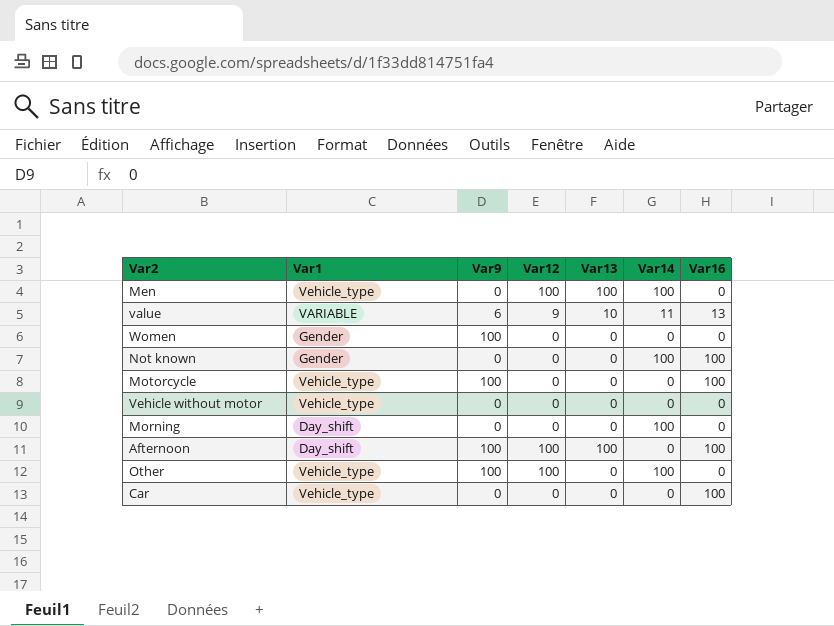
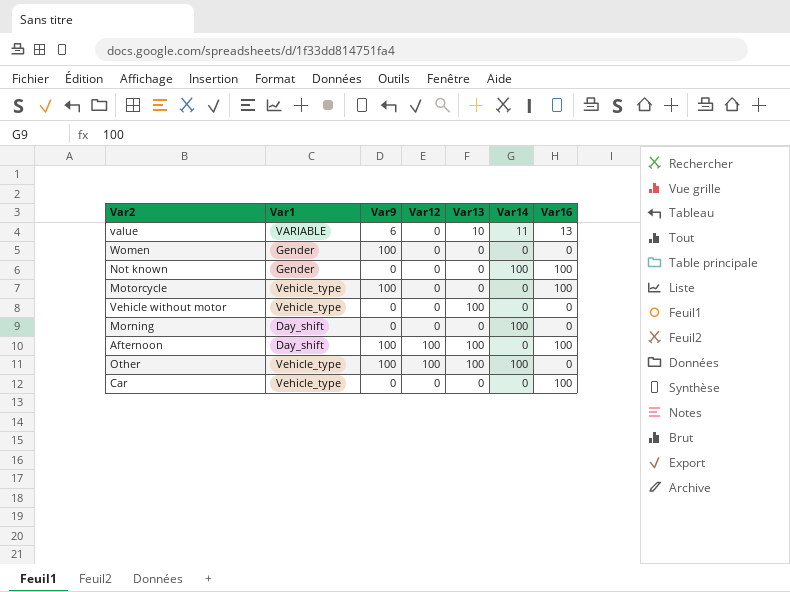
row Men: Vehicle_type | 0 | 100 | 100 | 100 | 0 -> none
value | Var12: 9 -> 0
Vehicle without motor | Var13: 0 -> 100
Other | Var13: 0 -> 100

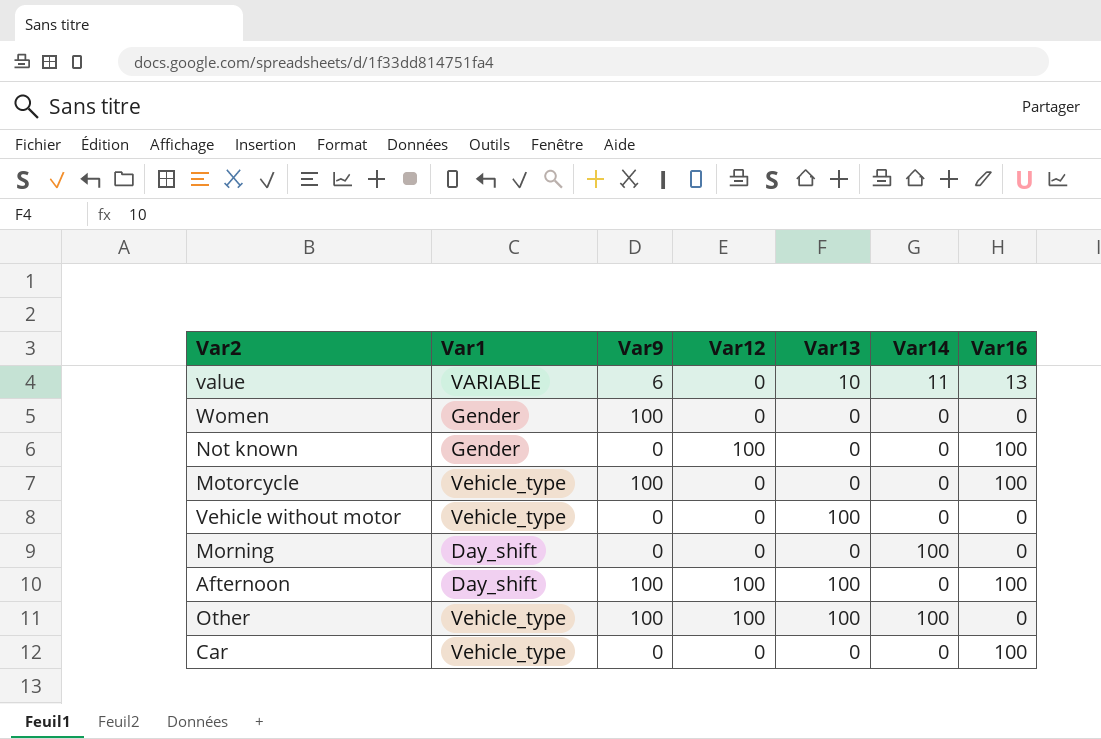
Not known | Var12: 0 -> 100
Not known | Var14: 100 -> 0

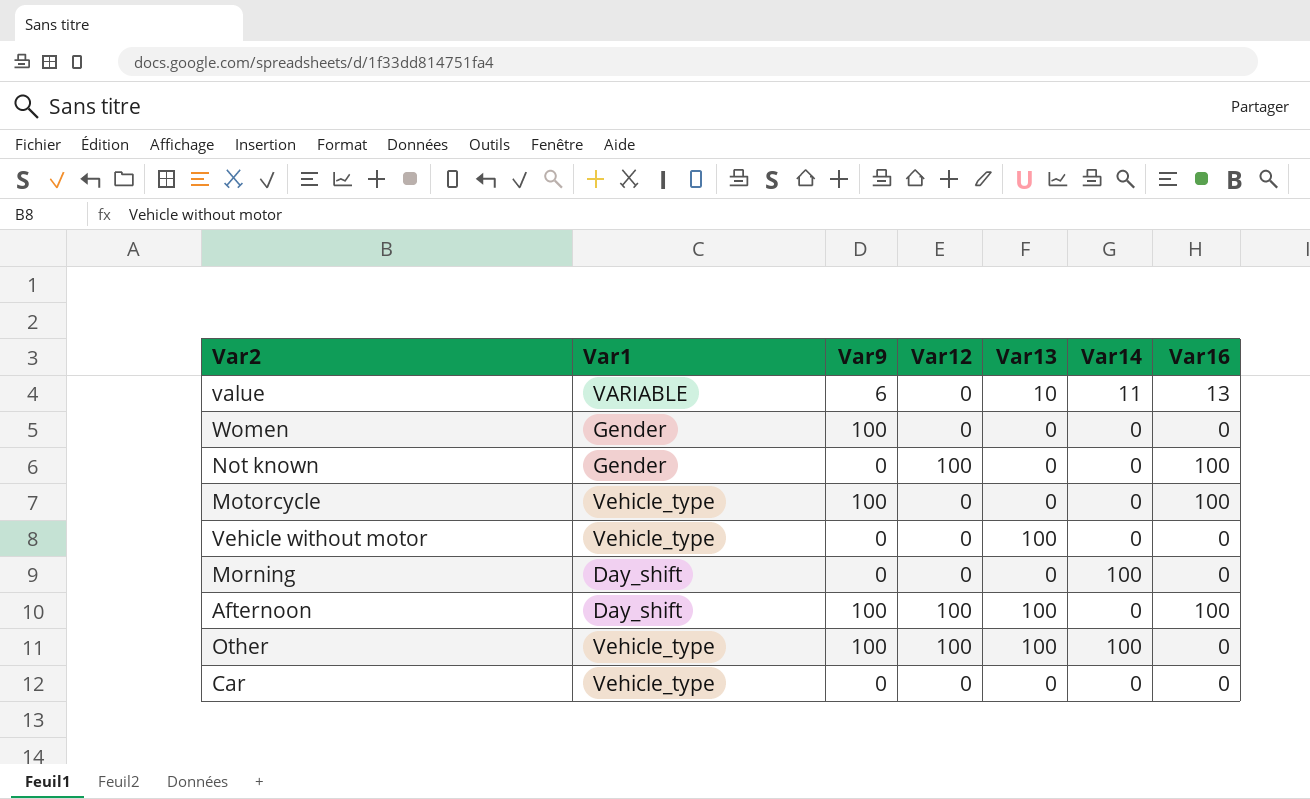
Car | Var16: 100 -> 0

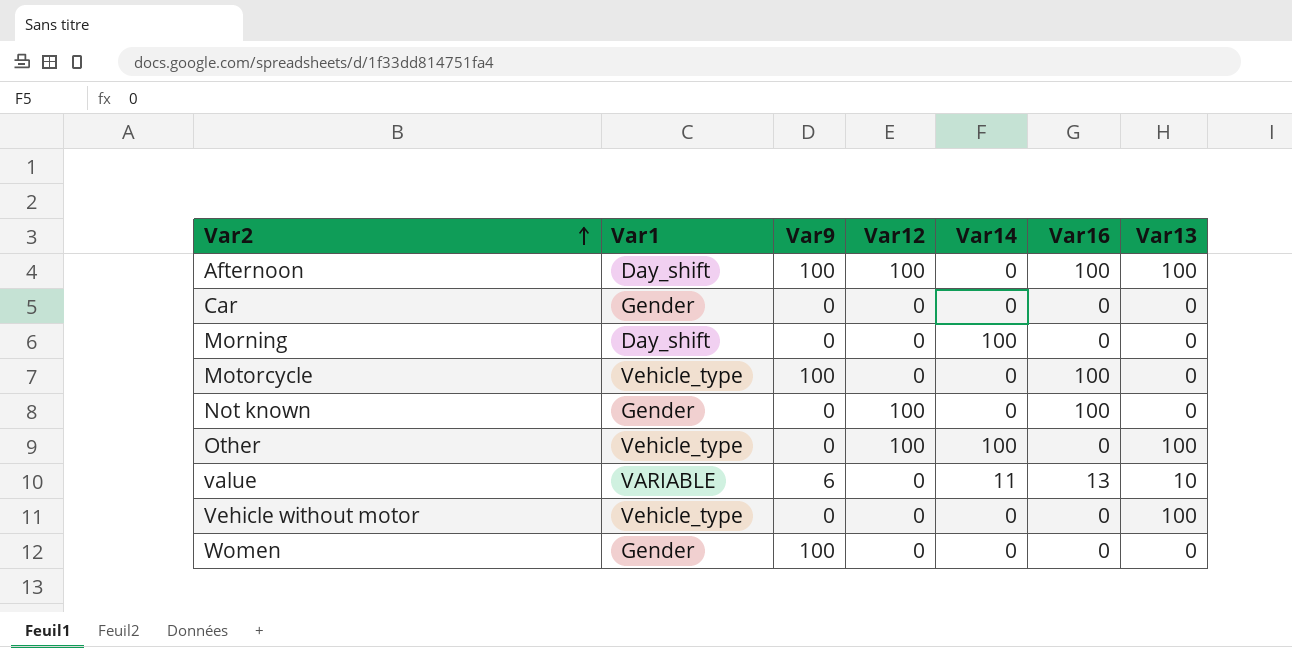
row order: none -> Var2 ascending
column Var13 | position: 5 -> 7
Car | Var1: Vehicle_type -> Gender
Other | Var9: 100 -> 0

